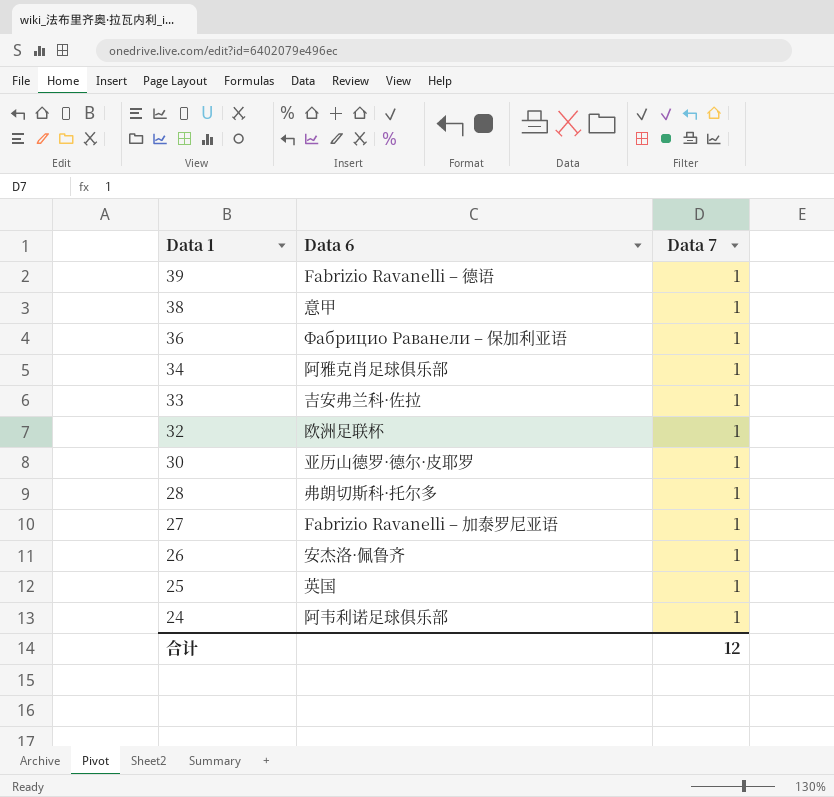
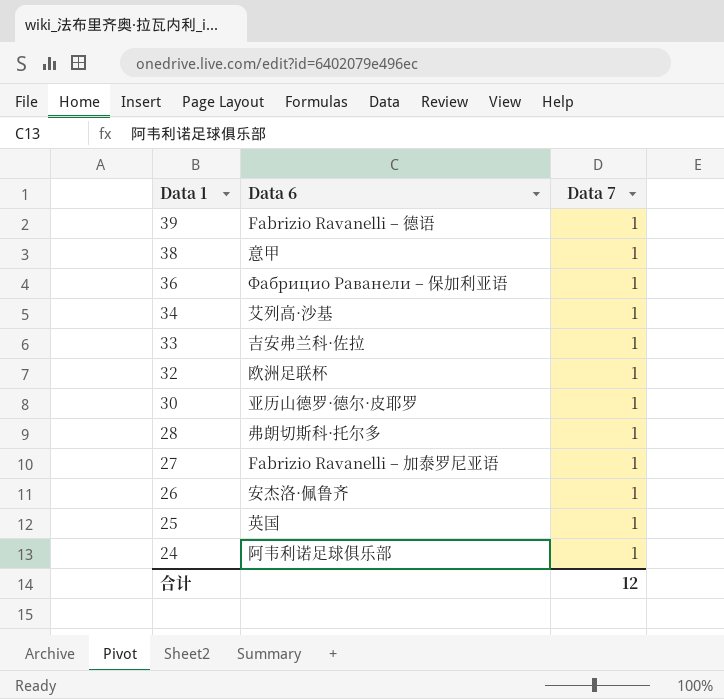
34 | Data 6: 阿雅克肖足球俱乐部 -> 艾列高·沙基

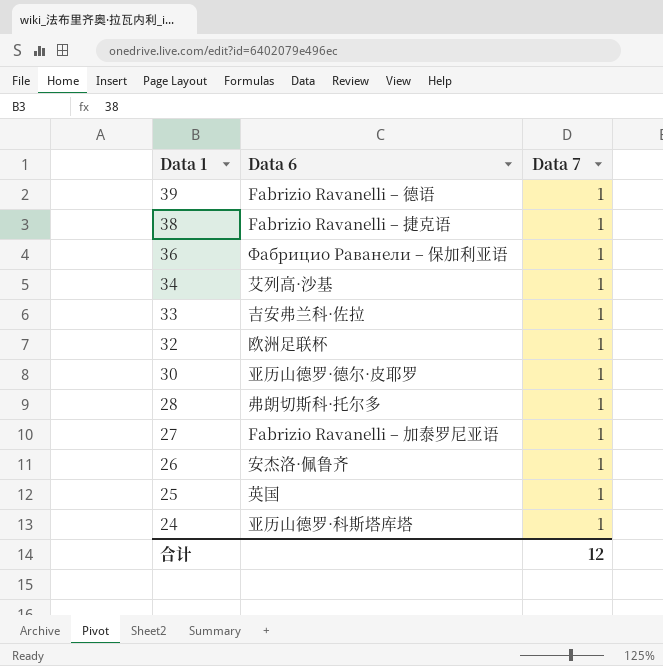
38 | Data 6: 意甲 -> Fabrizio Ravanelli – 捷克语
24 | Data 6: 阿韦利诺足球俱乐部 -> 亚历山德罗·科斯塔库塔

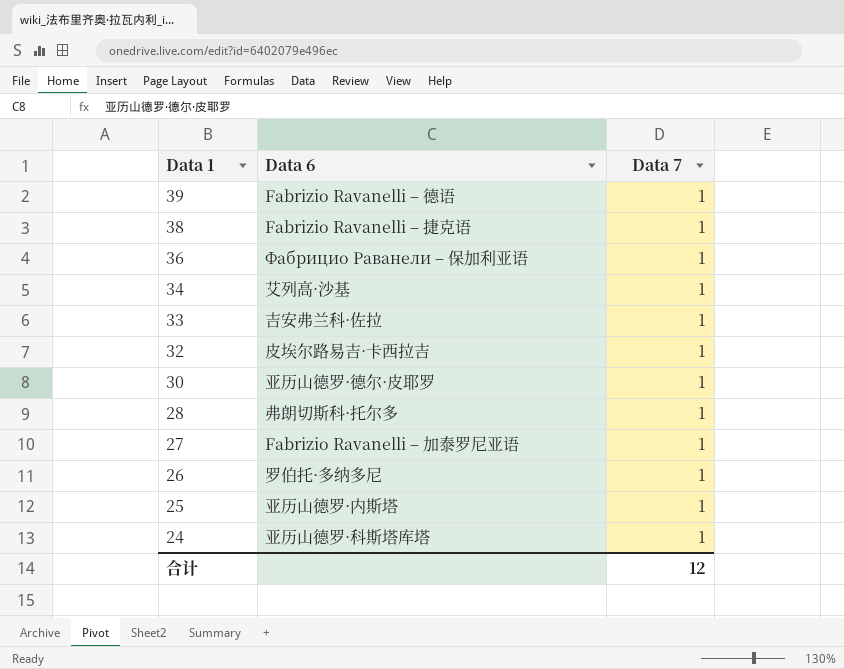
32 | Data 6: 欧洲足联杯 -> 皮埃尔路易吉·卡西拉吉
26 | Data 6: 安杰洛·佩鲁齐 -> 罗伯托·多纳多尼
25 | Data 6: 英国 -> 亚历山德罗·内斯塔

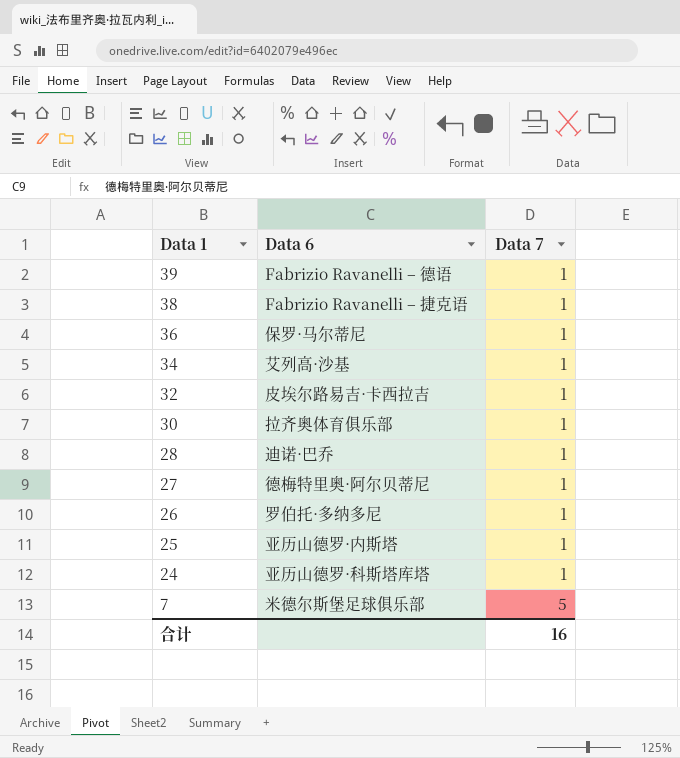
row 33: 吉安弗兰科·佐拉 | 1 -> none
36 | Data 6: Фабрицио Раванели – 保加利亚语 -> 保罗·马尔蒂尼
30 | Data 6: 亚历山德罗·德尔·皮耶罗 -> 拉齐奥体育俱乐部
28 | Data 6: 弗朗切斯科·托尔多 -> 迪诺·巴乔
27 | Data 6: Fabrizio Ravanelli – 加泰罗尼亚语 -> 德梅特里奥·阿尔贝蒂尼
row 7: none -> 米德尔斯堡足球俱乐部 | 5
合计 | Data 7: 12 -> 16

